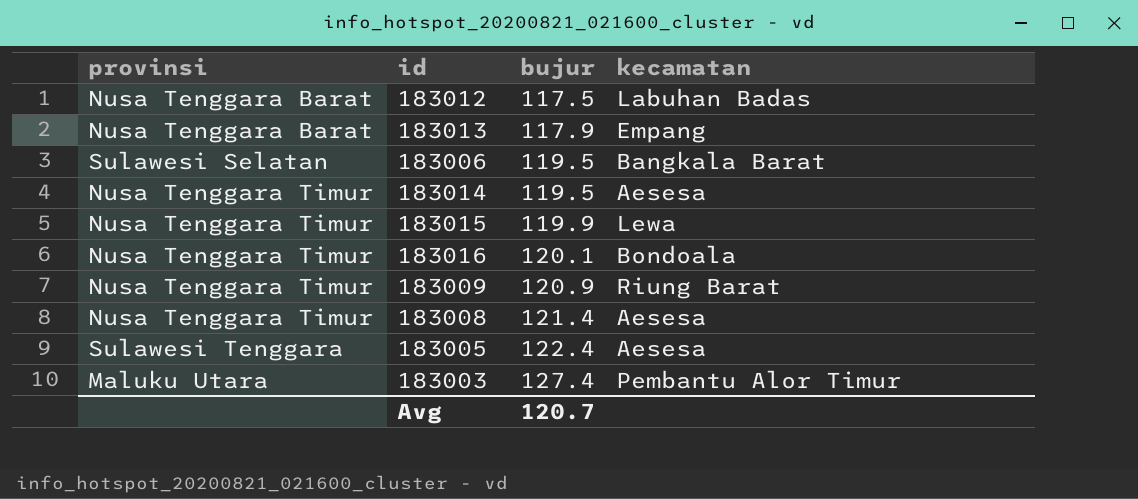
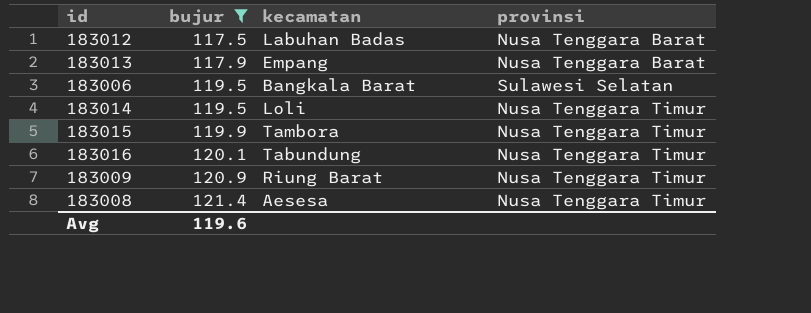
filter: none -> bujur <= 121.4
column provinsi | position: 1 -> 4
183014 | kecamatan: Aesesa -> Loli
183015 | kecamatan: Lewa -> Tambora
183016 | kecamatan: Bondoala -> Tabundung
Avg | bujur: 120.7 -> 119.6

